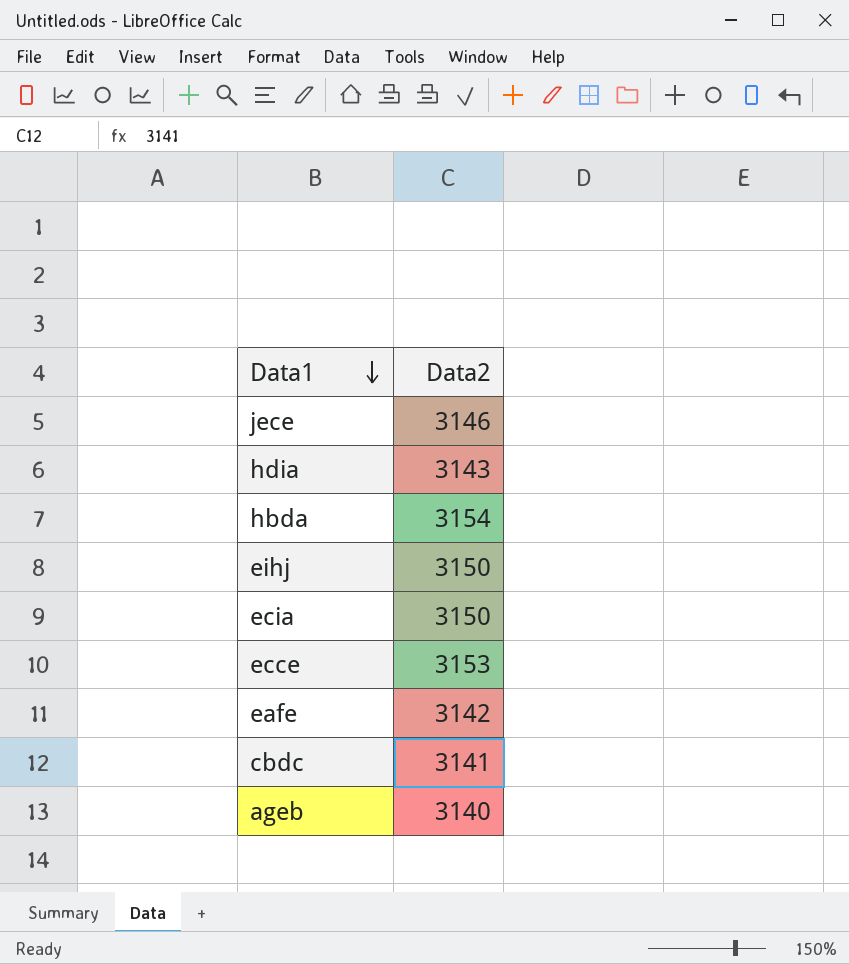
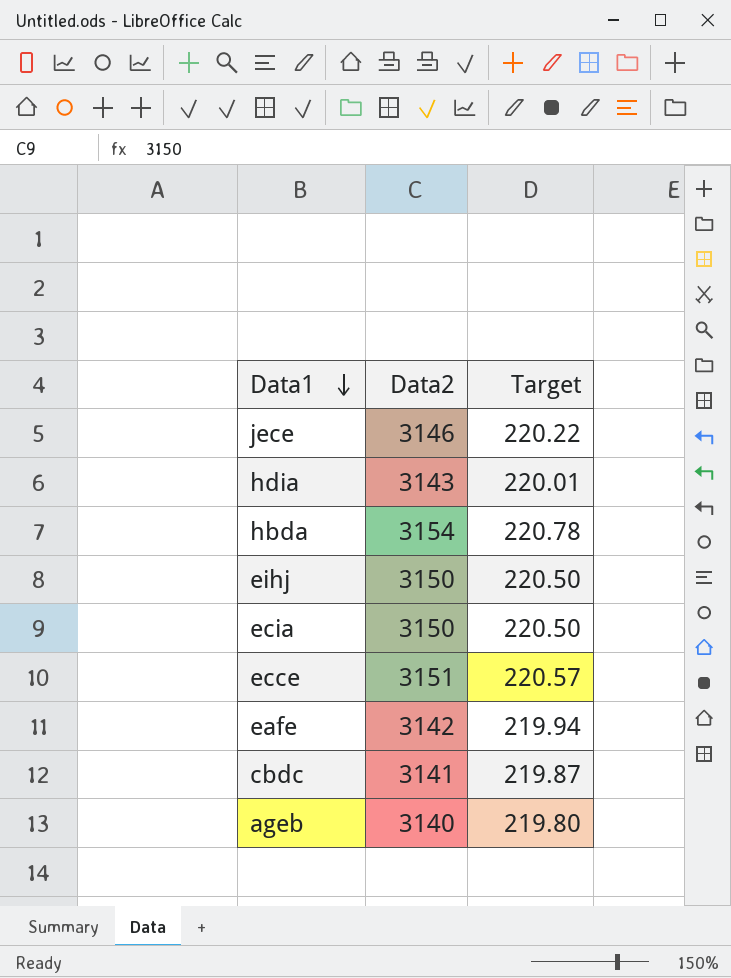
column Target | formula: none -> [Data2] * 0.07
ecce | Data2: 3153 -> 3151

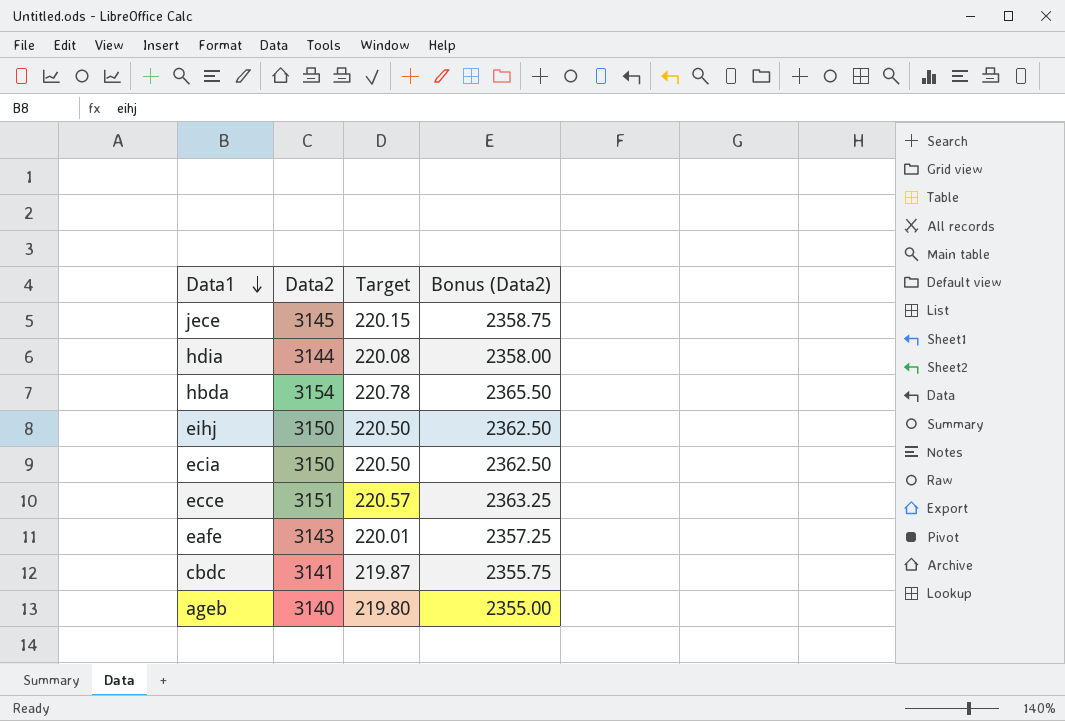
column Bonus (Data2) | formula: none -> [Data2] * 0.75
jece | Data2: 3146 -> 3145
jece | Target: 220.22 -> 220.15
hdia | Data2: 3143 -> 3144
hdia | Target: 220.01 -> 220.08
eafe | Data2: 3142 -> 3143
eafe | Target: 219.94 -> 220.01

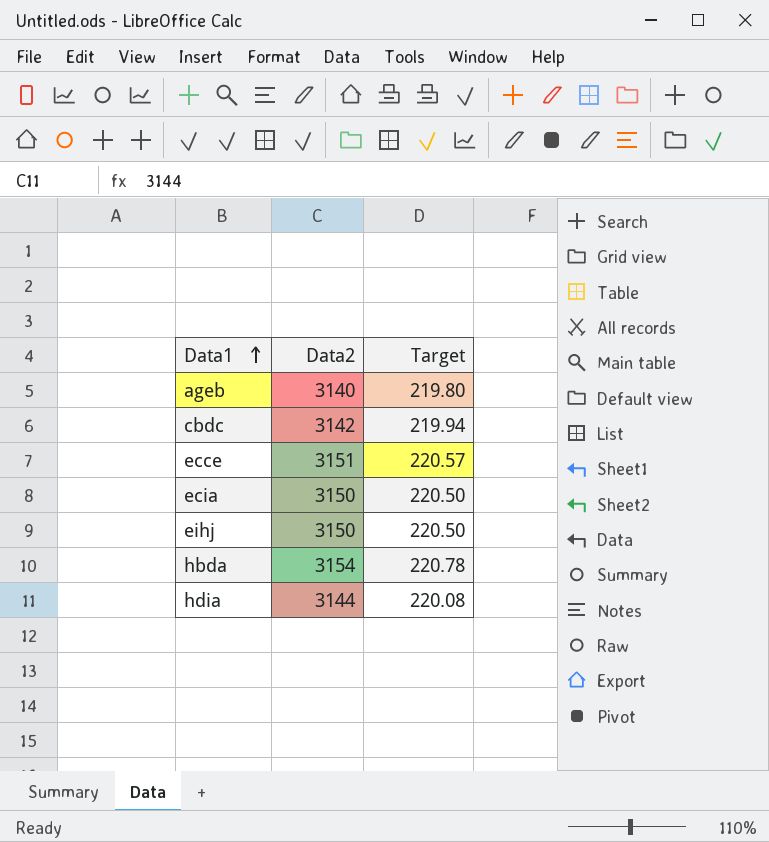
row order: Data1 descending -> Data1 ascending
column Bonus (Data2) | formula: [Data2] * 0.75 -> none
row jece: 3145 | 220.15 | 2358.75 -> none
row eafe: 3143 | 220.01 | 2357.25 -> none
cbdc | Data2: 3141 -> 3142
cbdc | Target: 219.87 -> 219.94

